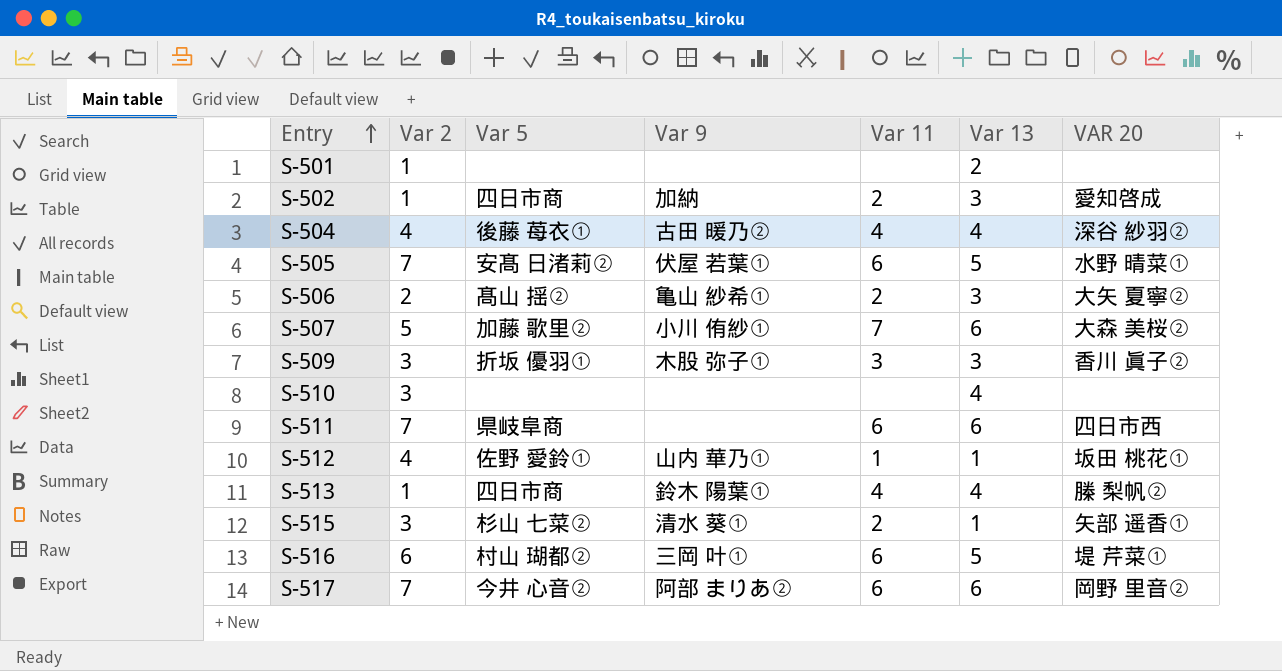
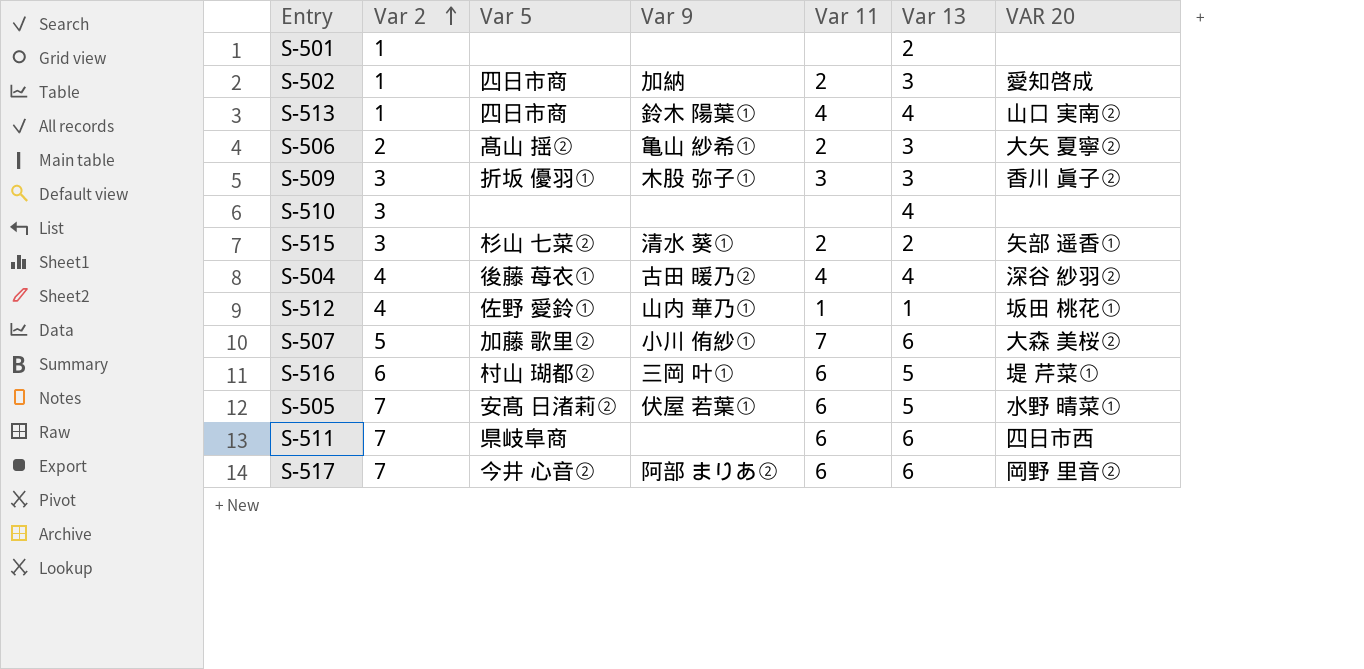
row order: Entry ascending -> Var 2 ascending
S-513 | VAR 20: 榺 梨帆② -> 山口 実南②
S-515 | Var 13: 1 -> 2

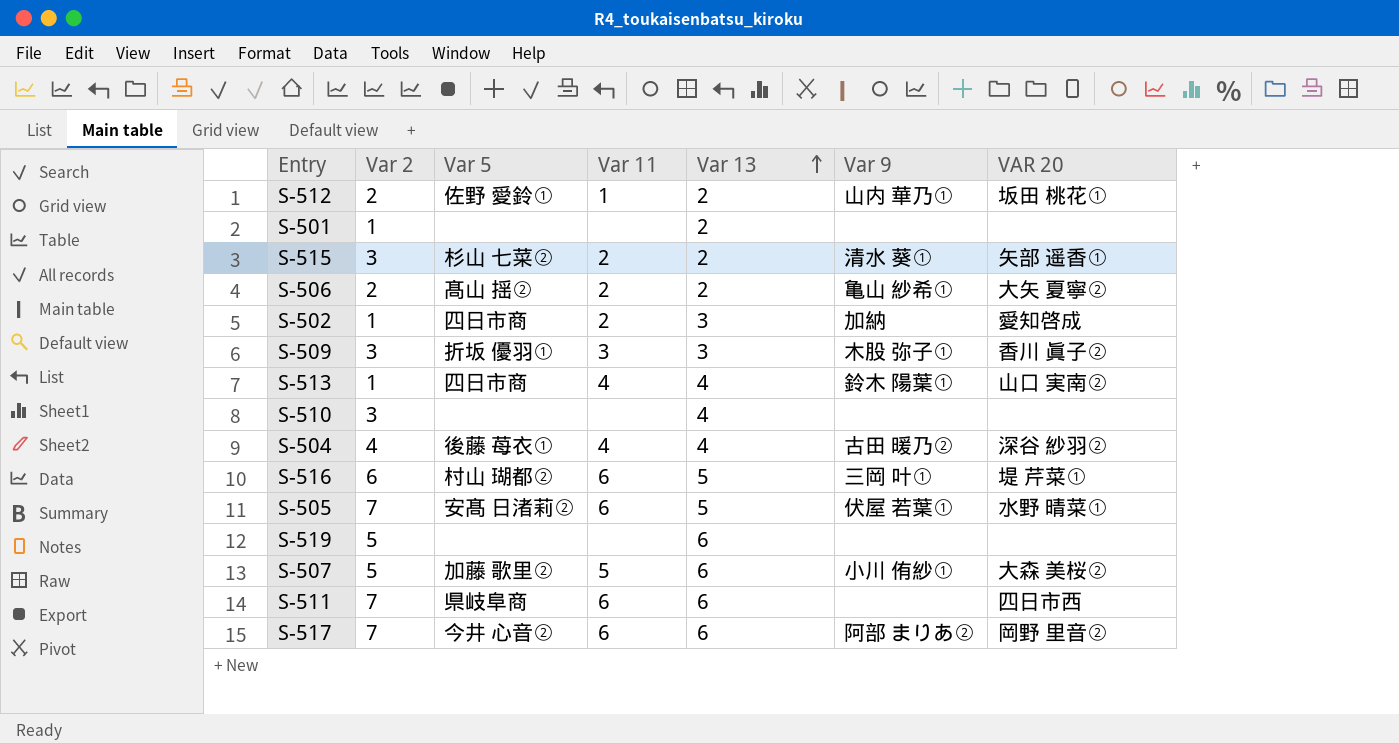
row order: Var 2 ascending -> Var 13 ascending
column Var 9 | position: 4 -> 6
S-512 | Var 2: 4 -> 2
S-512 | Var 13: 1 -> 2
S-506 | Var 13: 3 -> 2
row S-519: none -> 5 | none | none | 6 | none | none
S-507 | Var 11: 7 -> 5

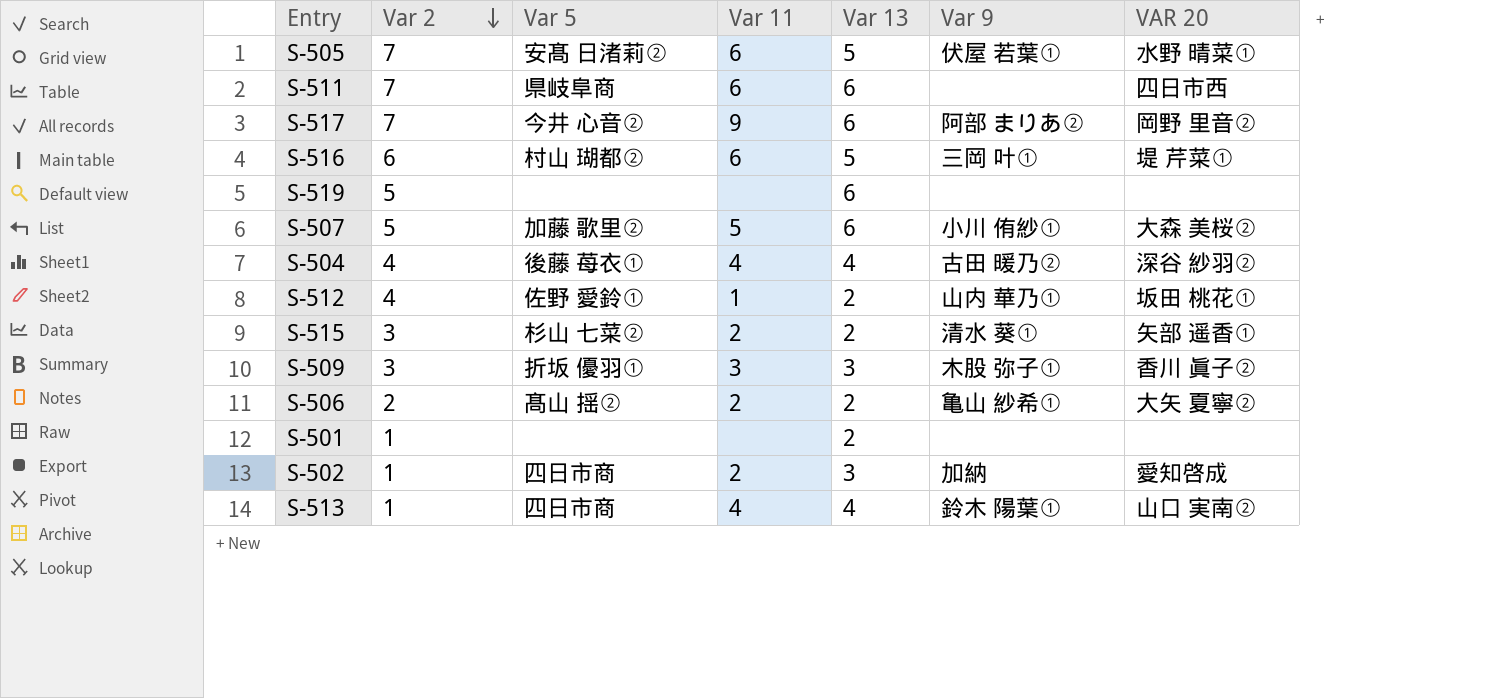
row order: Var 13 ascending -> Var 2 descending
row S-510: 3 | none | none | 4 | none | none -> none
S-517 | Var 11: 6 -> 9
S-512 | Var 2: 2 -> 4

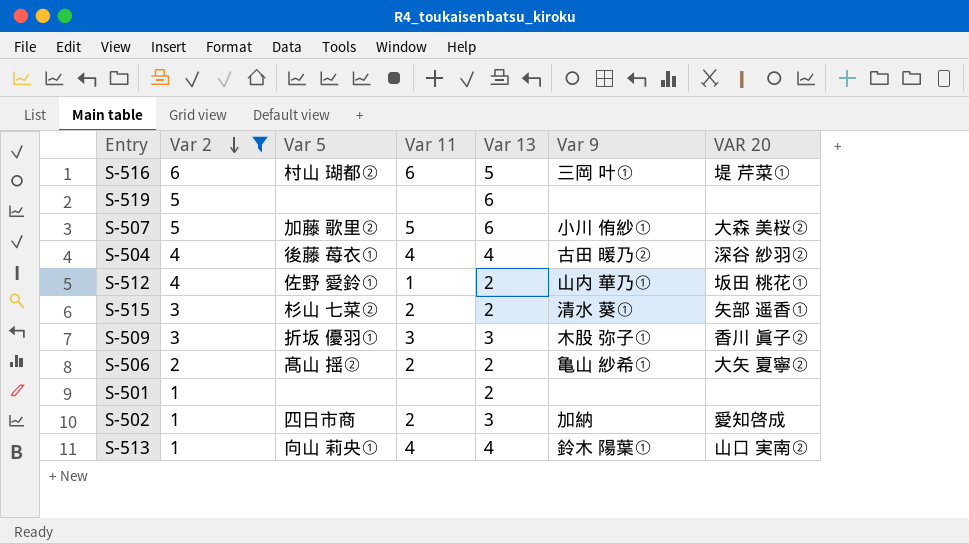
filter: none -> Var 2 != 7
S-513 | Var 5: 四日市商 -> 向山 莉央①

